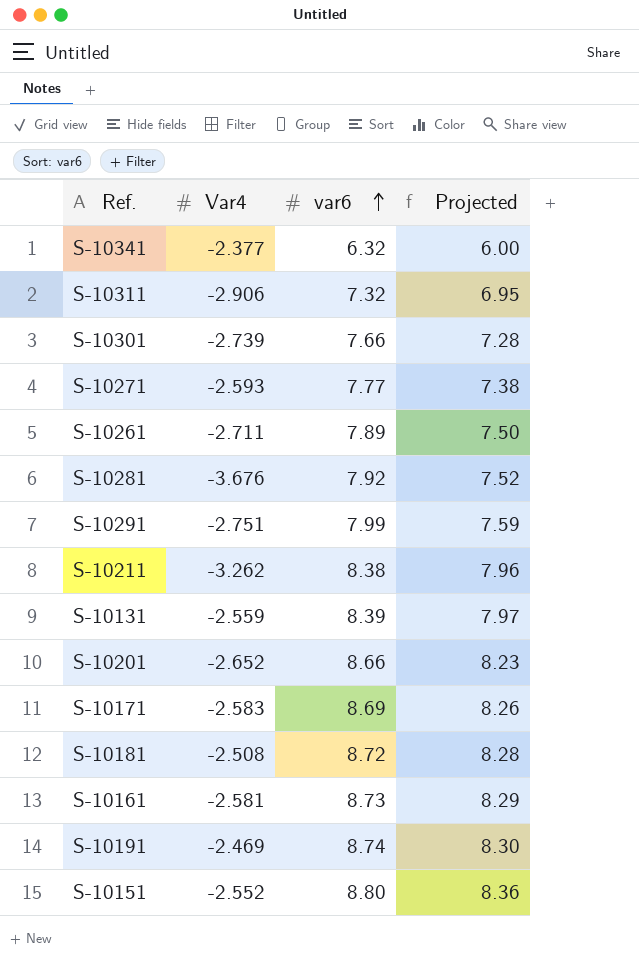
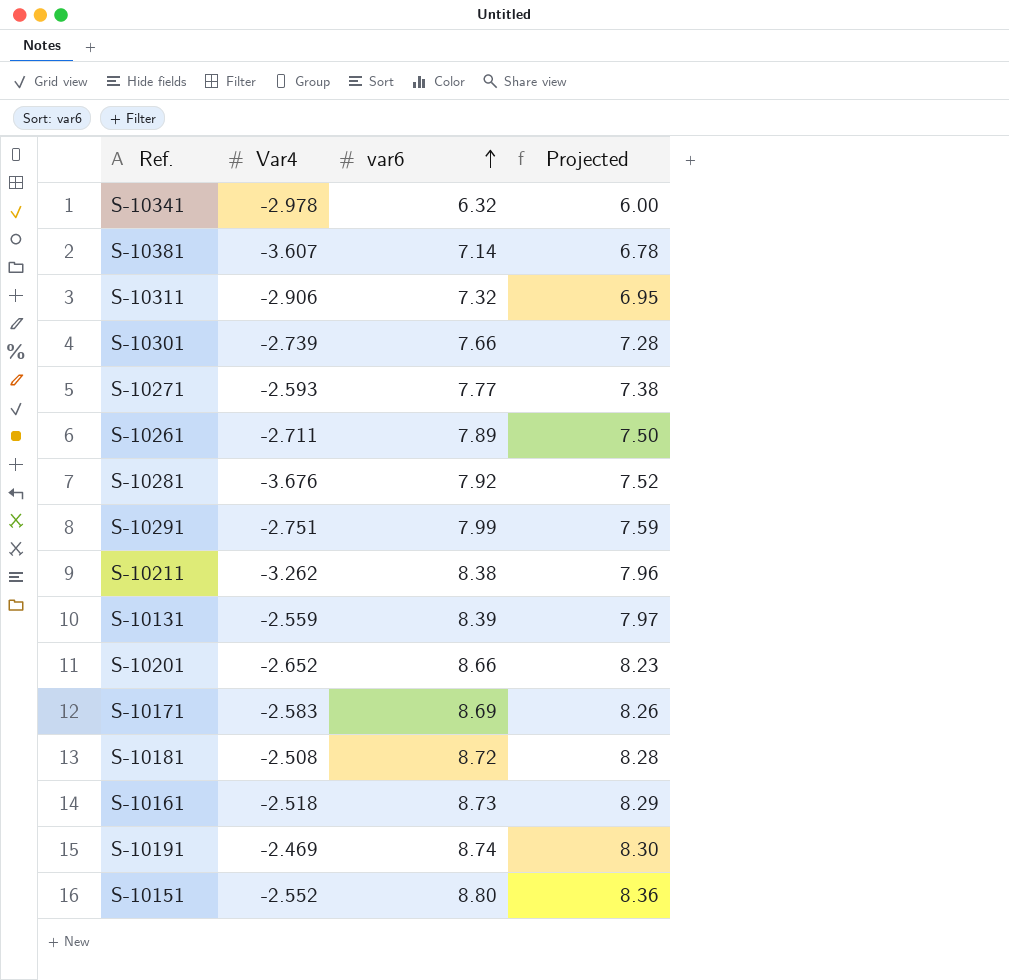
S-10341 | Var4: -2.377 -> -2.978
row S-10381: none -> -3.607 | 7.14 | 6.78
S-10161 | Var4: -2.581 -> -2.518

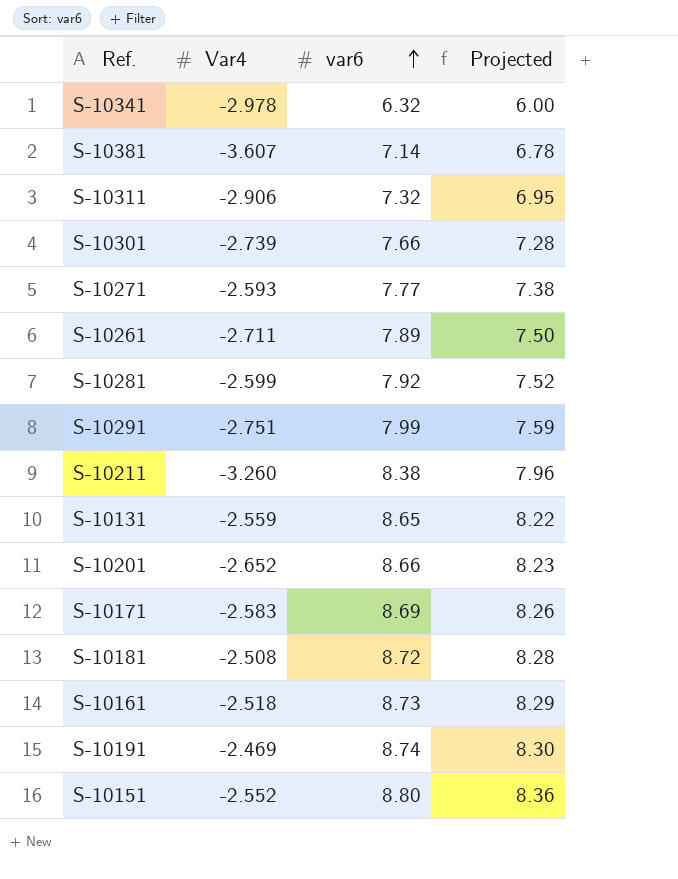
S-10281 | Var4: -3.676 -> -2.599
S-10211 | Var4: -3.262 -> -3.260
S-10131 | var6: 8.39 -> 8.65
S-10131 | Projected: 7.97 -> 8.22

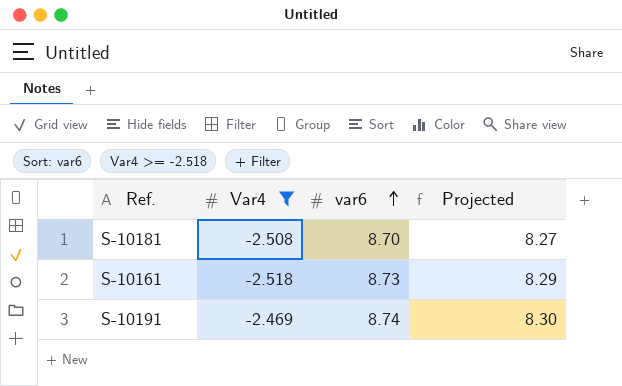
filter: none -> Var4 >= -2.518
S-10181 | var6: 8.72 -> 8.70
S-10181 | Projected: 8.28 -> 8.27

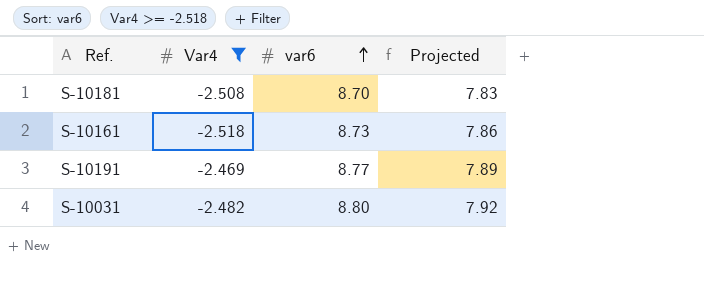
column Projected | formula: [var6] * 0.95 -> [var6] * 0.9
S-10191 | var6: 8.74 -> 8.77
row S-10031: none -> -2.482 | 8.80 | 7.92

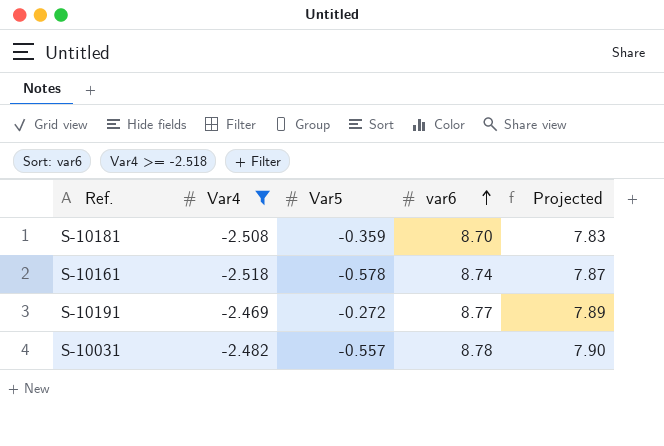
column Var5 | position: none -> 3
S-10161 | var6: 8.73 -> 8.74
S-10161 | Projected: 7.86 -> 7.87
S-10031 | var6: 8.80 -> 8.78
S-10031 | Projected: 7.92 -> 7.90

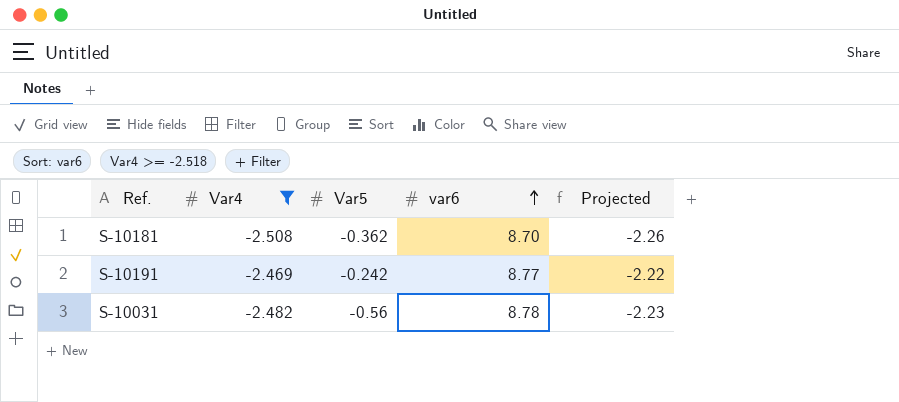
column Projected | formula: [var6] * 0.9 -> [Var4] * 0.9
row S-10161: -2.518 | -0.578 | 8.74 | 7.87 -> none
S-10181 | Var5: -0.359 -> -0.362
S-10191 | Var5: -0.272 -> -0.242
S-10031 | Var5: -0.557 -> -0.56

